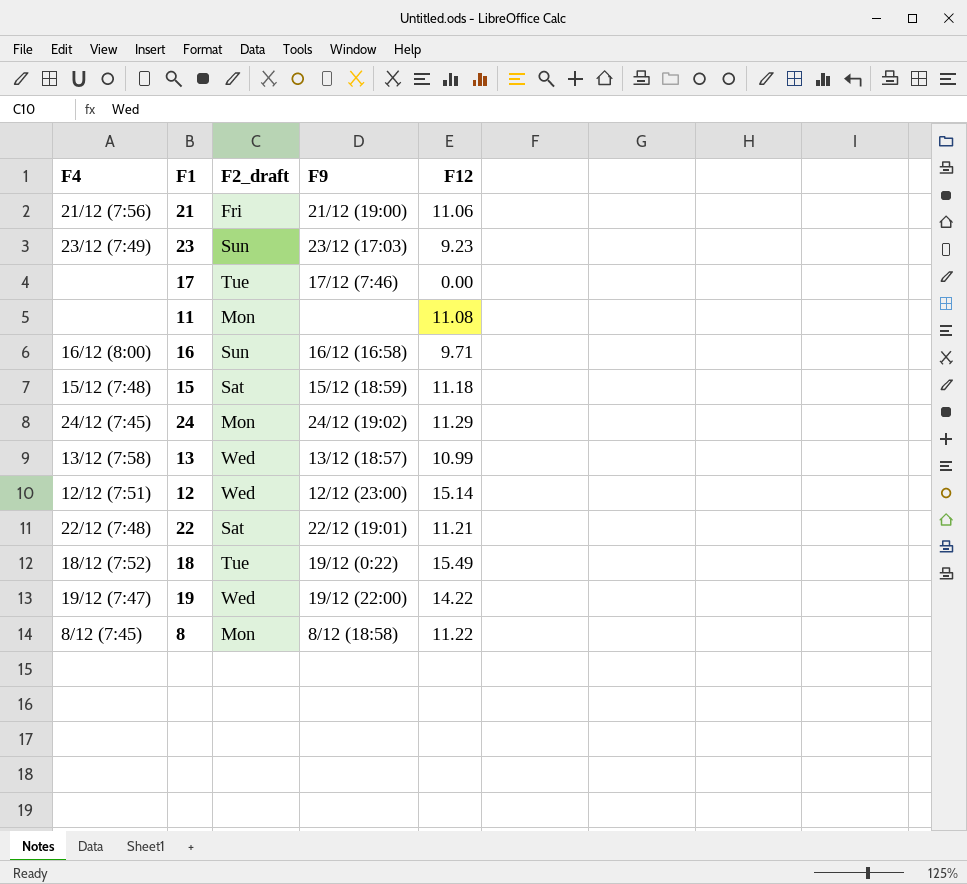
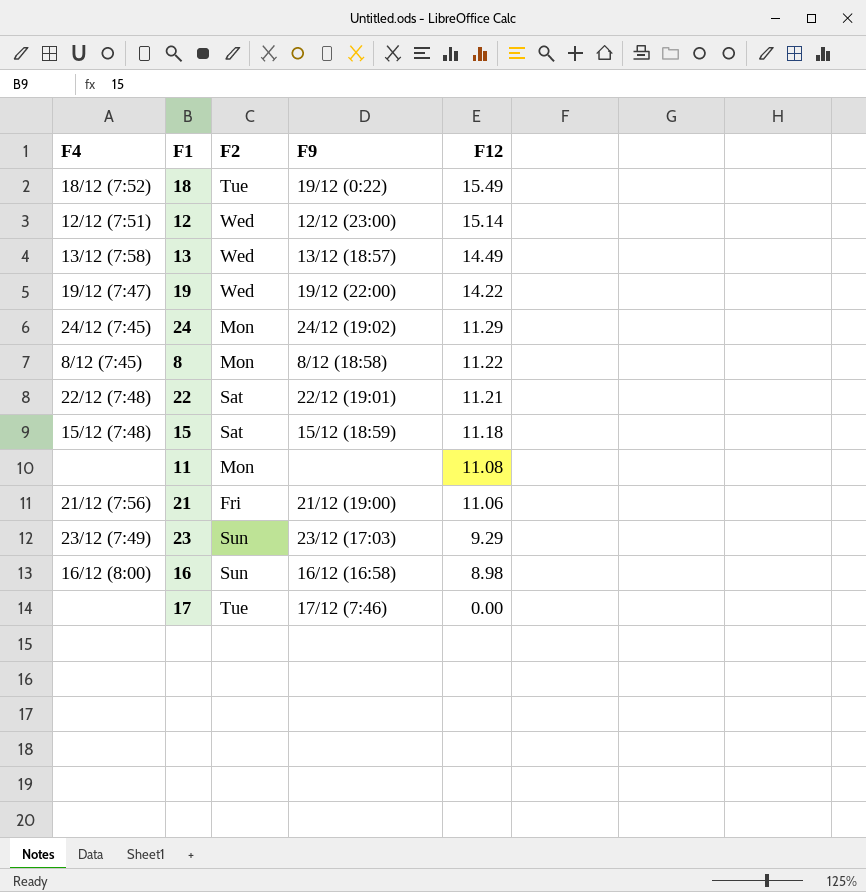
row order: none -> F12 descending
column name: F2_draft -> F2
13 | F12: 10.99 -> 14.49
23 | F12: 9.23 -> 9.29
16 | F12: 9.71 -> 8.98

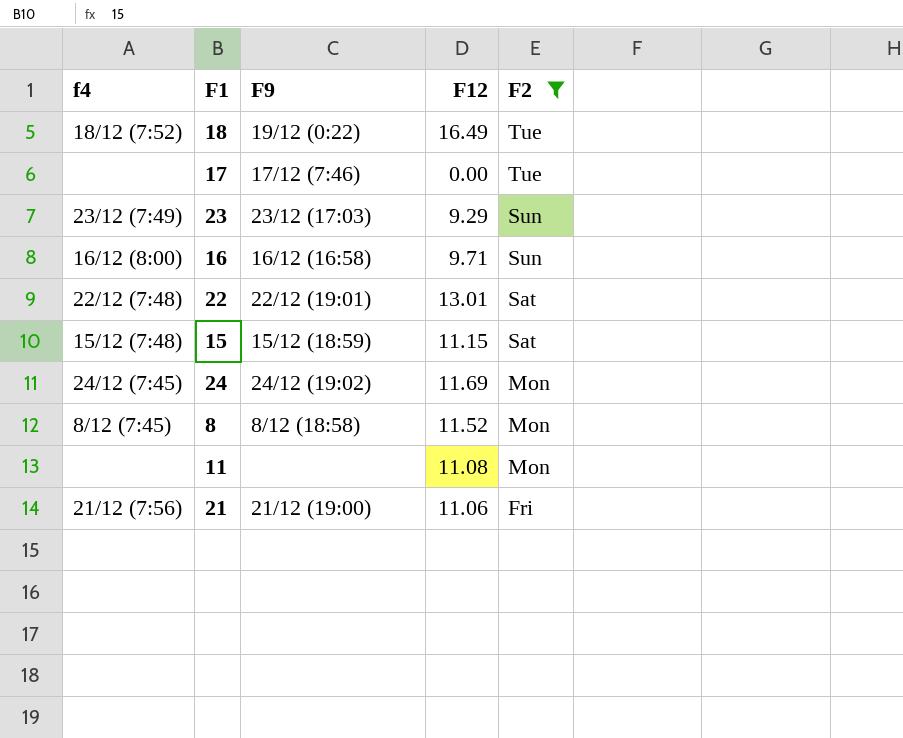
filter: none -> F2 != Wed
row order: F12 descending -> F2 descending
column name: F4 -> f4
column F2 | position: 3 -> 5
18 | F12: 15.49 -> 16.49
16 | F12: 8.98 -> 9.71
22 | F12: 11.21 -> 13.01
15 | F12: 11.18 -> 11.15
24 | F12: 11.29 -> 11.69
8 | F12: 11.22 -> 11.52

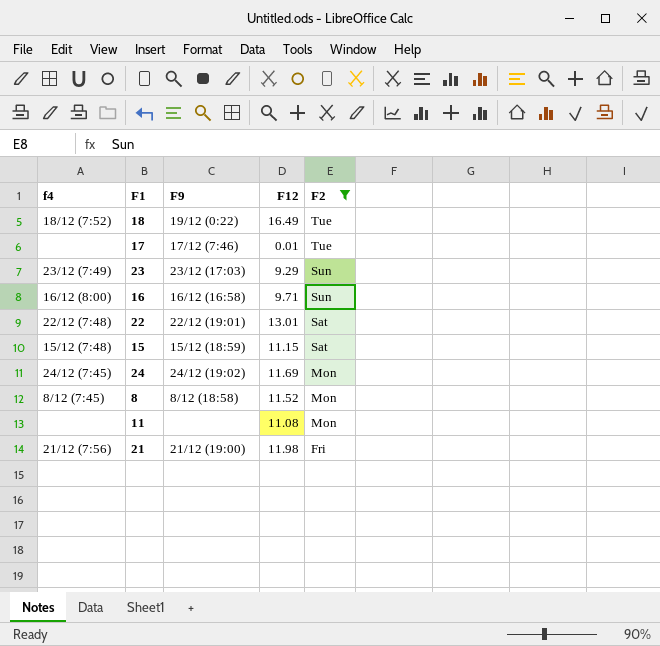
17 | F12: 0.00 -> 0.01
21 | F12: 11.06 -> 11.98

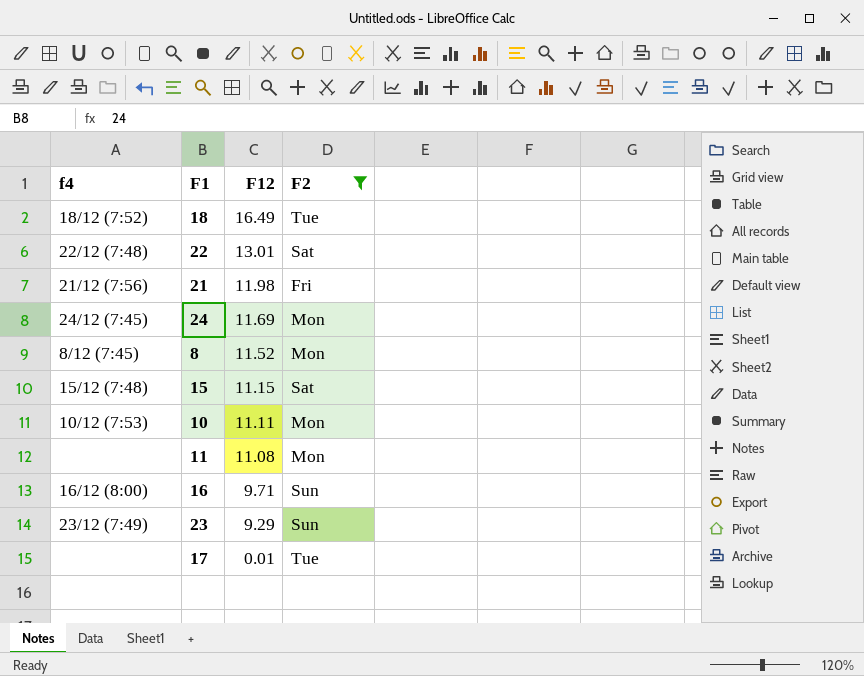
row order: F2 descending -> F12 descending
column F9 | position: 3 -> none
row 10: none -> 10/12 (7:53) | 11.11 | Mon

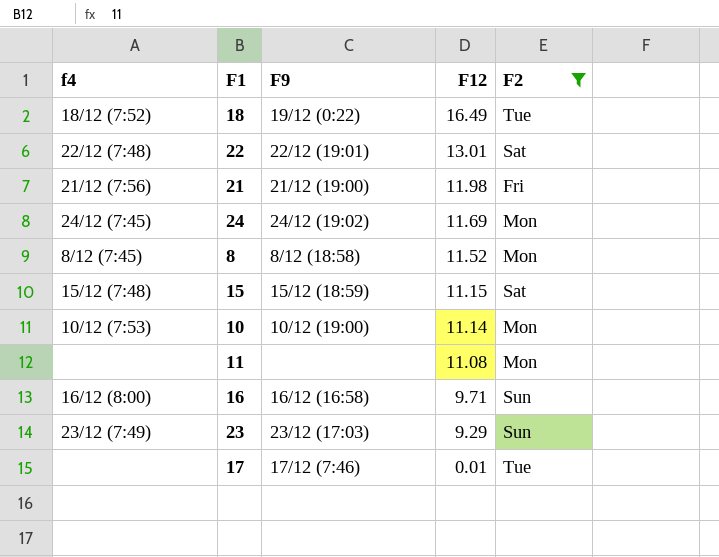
column F9 | position: none -> 3
10 | F12: 11.11 -> 11.14

